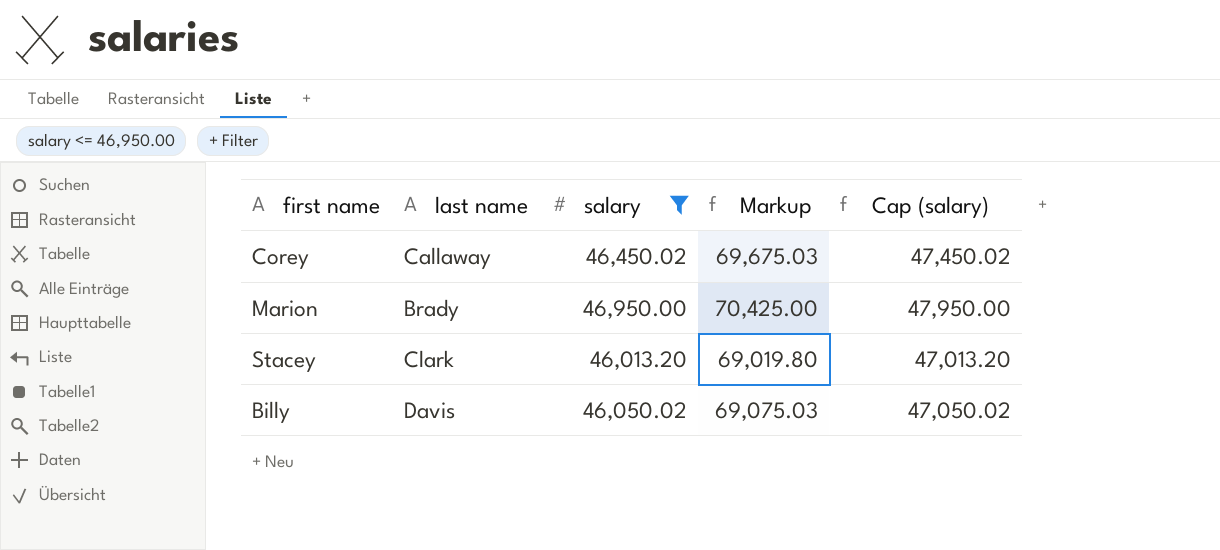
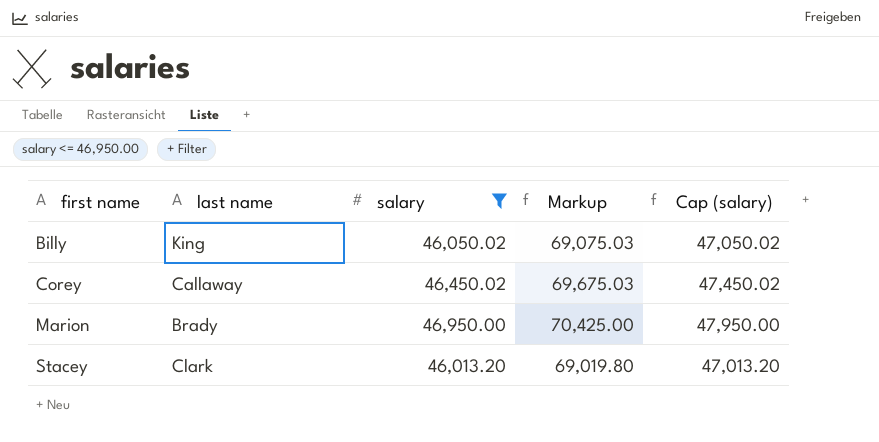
row order: none -> first name ascending
Billy | last name: Davis -> King

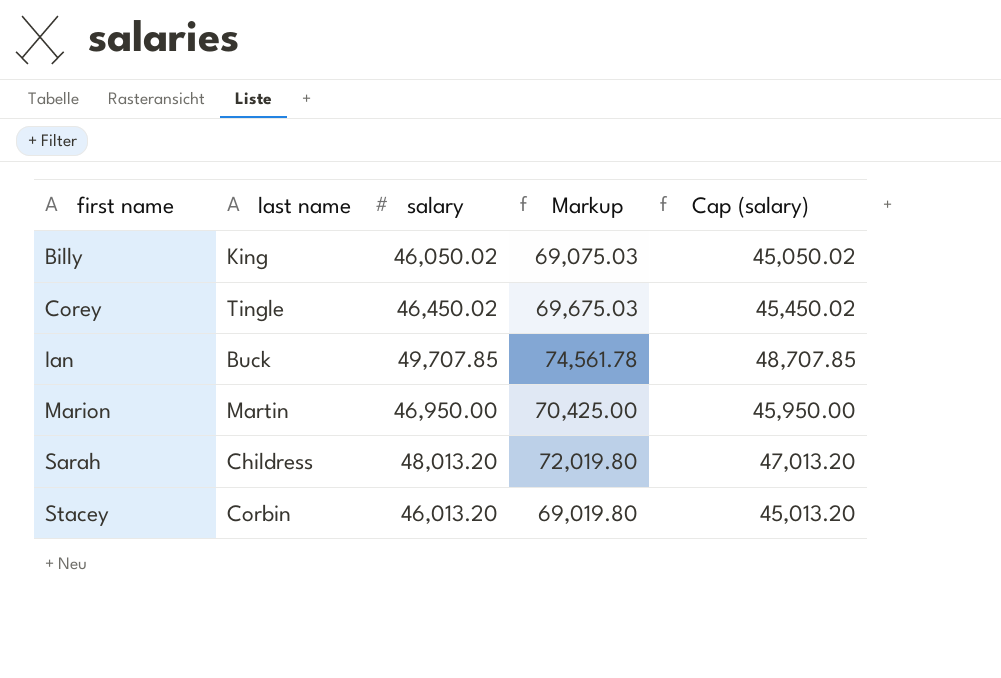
filter: salary <= 46,950.00 -> none
column Cap (salary) | formula: [salary] + 1000 -> [salary] - 1000
Corey | last name: Callaway -> Tingle
Marion | last name: Brady -> Martin
Stacey | last name: Clark -> Corbin

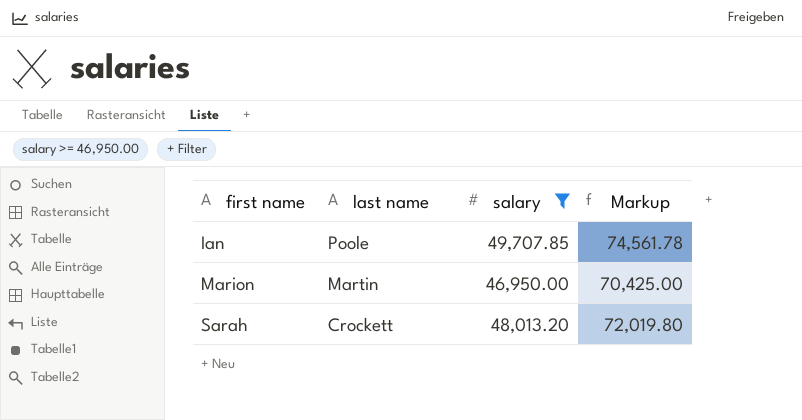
filter: none -> salary >= 46,950.00
column Cap (salary) | formula: [salary] - 1000 -> none
Ian | last name: Buck -> Poole
Sarah | last name: Childress -> Crockett

